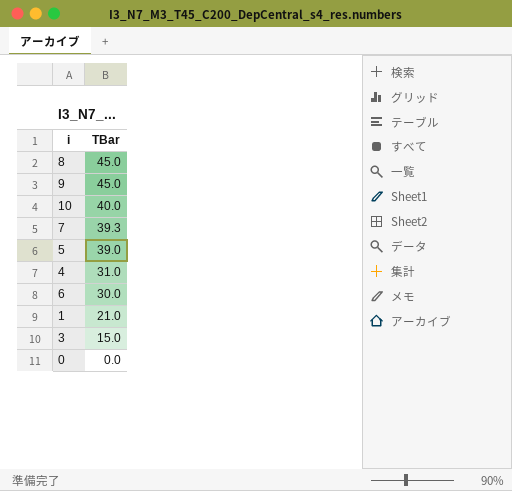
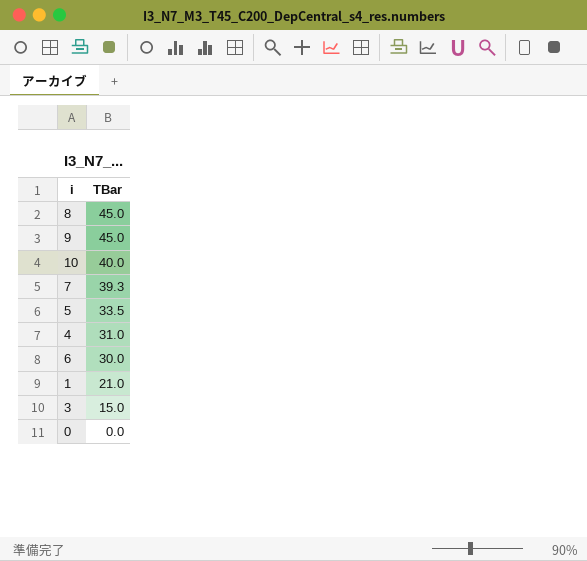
5 | TBar: 39.0 -> 33.5

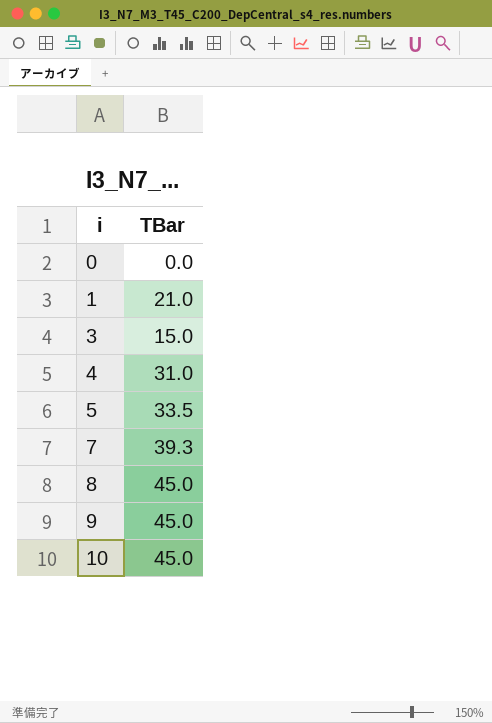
row order: TBar descending -> i ascending
row 6: 30.0 -> none
10 | TBar: 40.0 -> 45.0

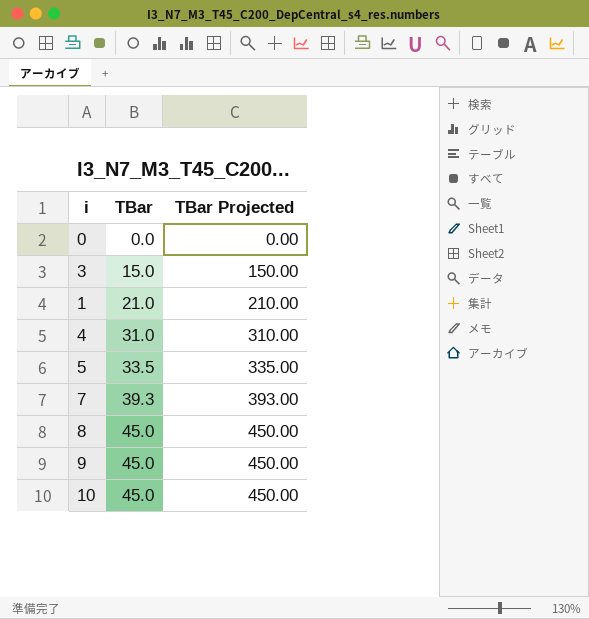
row order: i ascending -> TBar ascending
column TBar Projected | formula: none -> [TBar] * 10

